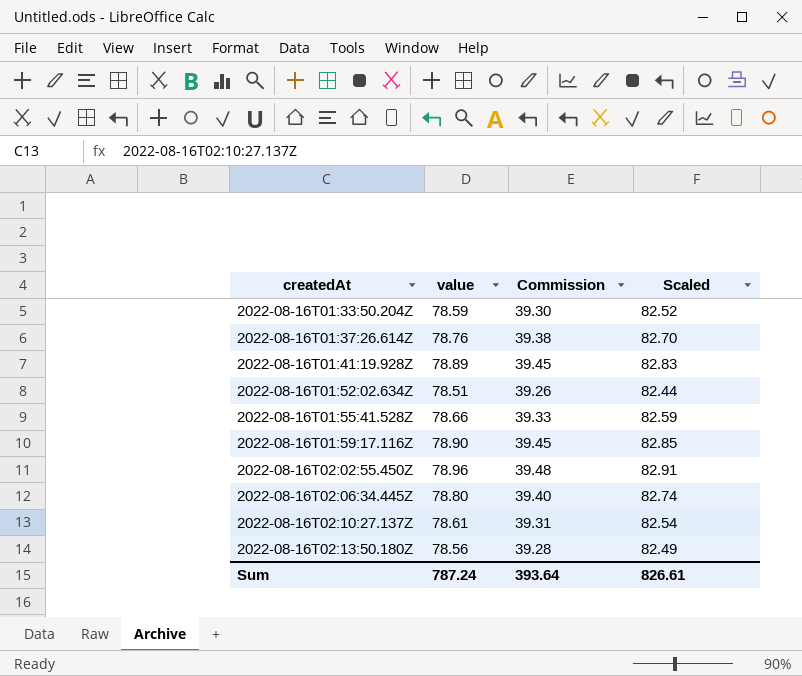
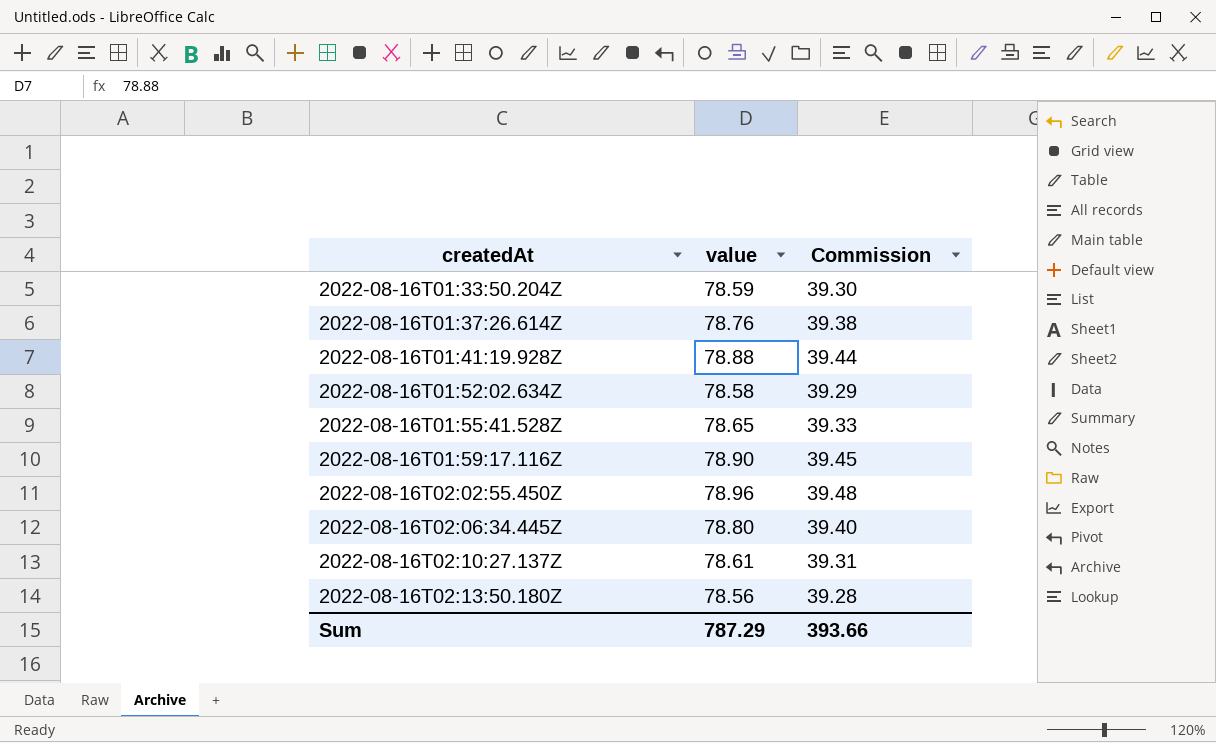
column Scaled | formula: [value] * 1.05 -> none
2022-08-16T01:41:19.928Z | value: 78.89 -> 78.88
2022-08-16T01:41:19.928Z | Commission: 39.45 -> 39.44
2022-08-16T01:52:02.634Z | value: 78.51 -> 78.58
2022-08-16T01:52:02.634Z | Commission: 39.26 -> 39.29
2022-08-16T01:55:41.528Z | value: 78.66 -> 78.65
Sum | value: 787.24 -> 787.29
Sum | Commission: 393.64 -> 393.66

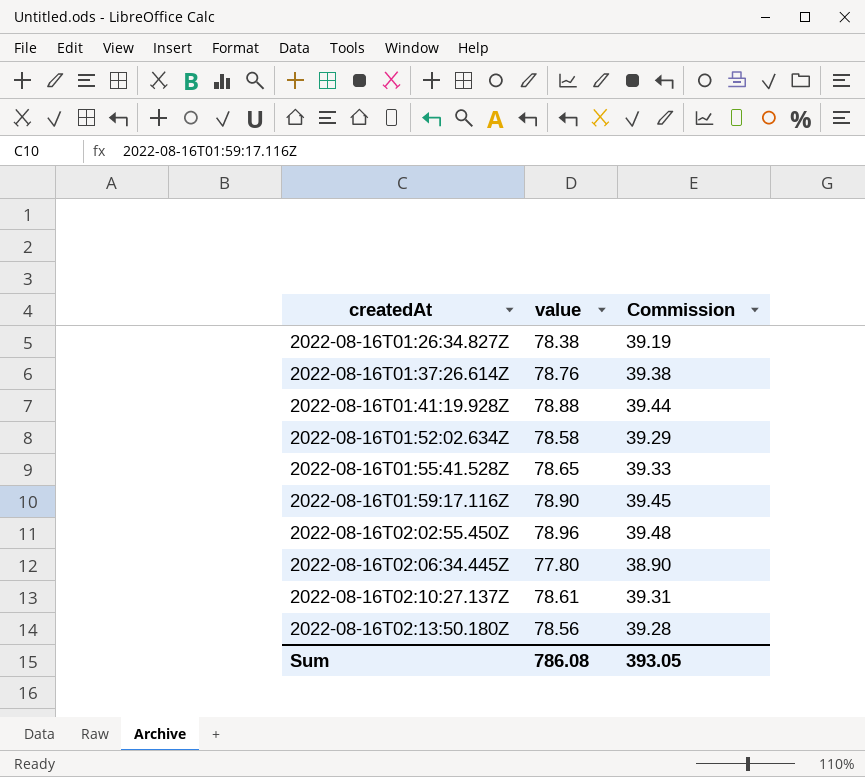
row 2022-08-16T01:33:50.204Z: 78.59 | 39.30 -> none
row 2022-08-16T01:26:34.827Z: none -> 78.38 | 39.19
2022-08-16T02:06:34.445Z | value: 78.80 -> 77.80
2022-08-16T02:06:34.445Z | Commission: 39.40 -> 38.90
Sum | value: 787.29 -> 786.08
Sum | Commission: 393.66 -> 393.05

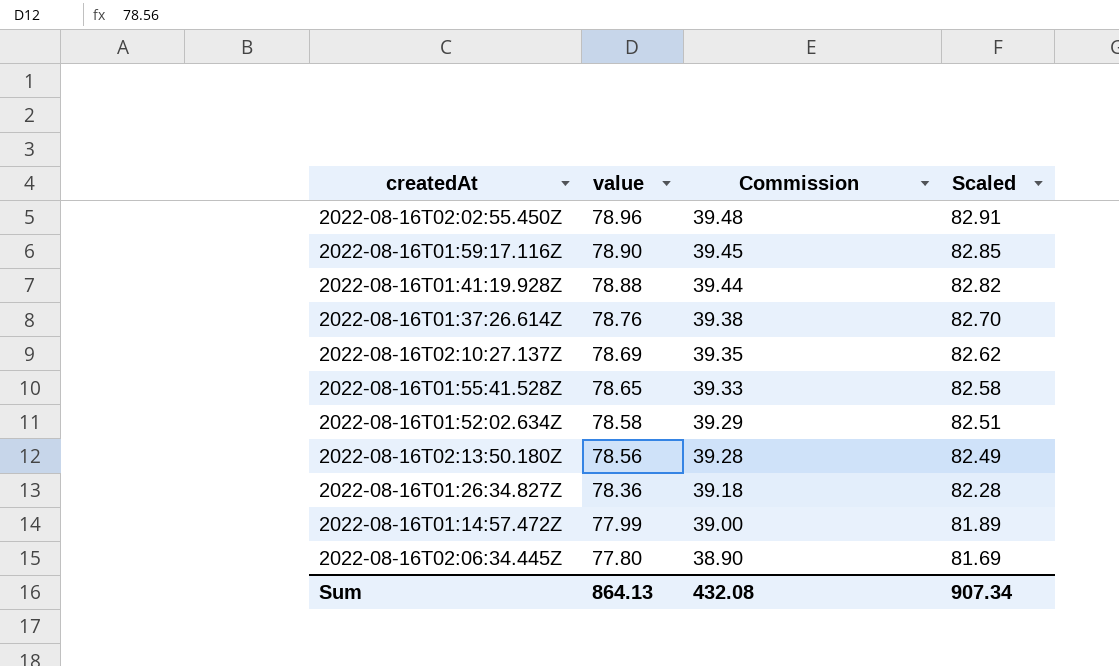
row order: createdAt ascending -> value descending
column Scaled | formula: none -> [value] * 1.05
2022-08-16T02:10:27.137Z | value: 78.61 -> 78.69
2022-08-16T02:10:27.137Z | Commission: 39.31 -> 39.35
2022-08-16T01:26:34.827Z | value: 78.38 -> 78.36
2022-08-16T01:26:34.827Z | Commission: 39.19 -> 39.18
row 2022-08-16T01:14:57.472Z: none -> 77.99 | 39.00 | 81.89
Sum | value: 786.08 -> 864.13
Sum | Commission: 393.05 -> 432.08

